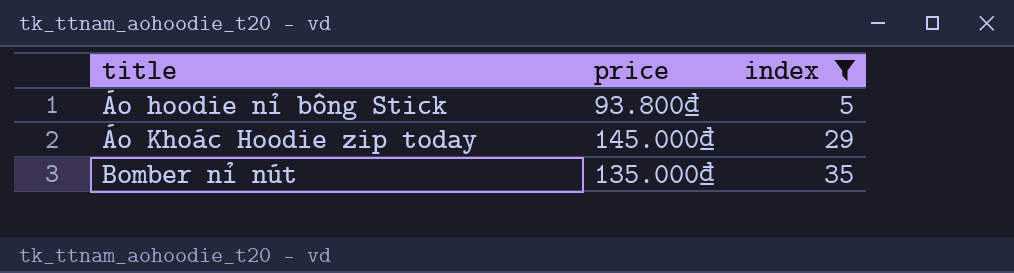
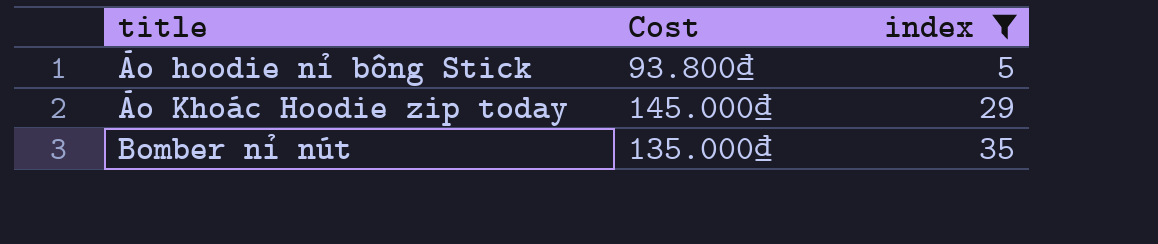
column name: price -> Cost

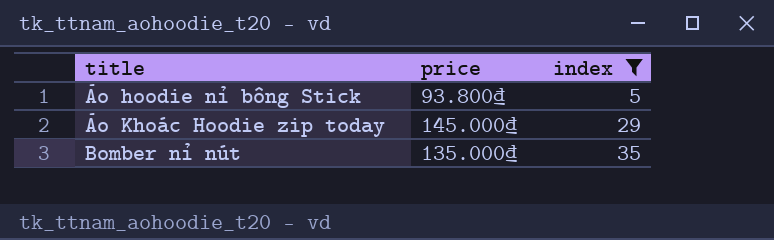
column name: Cost -> price

